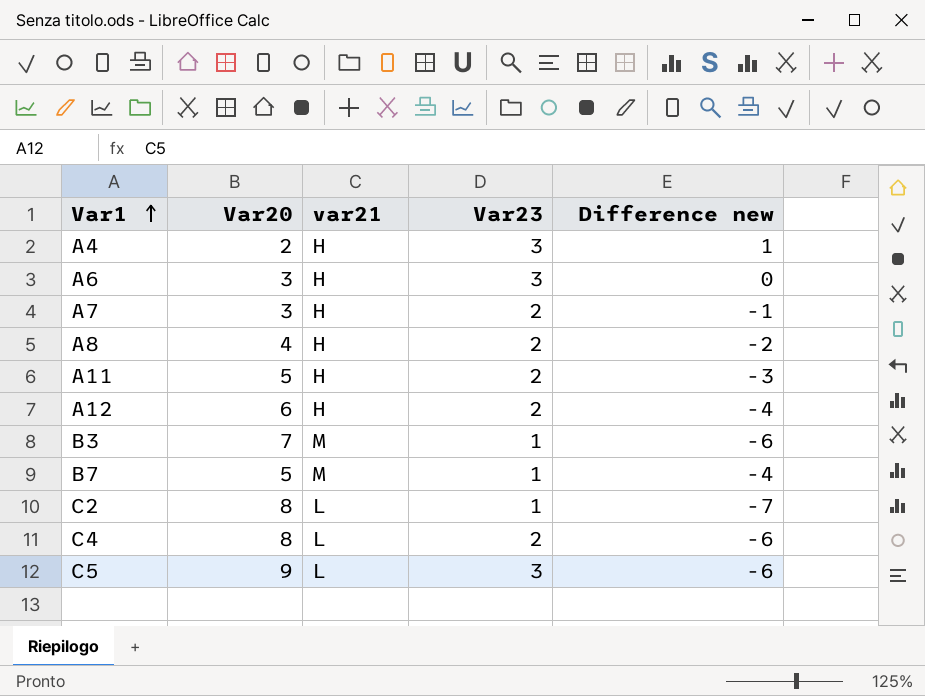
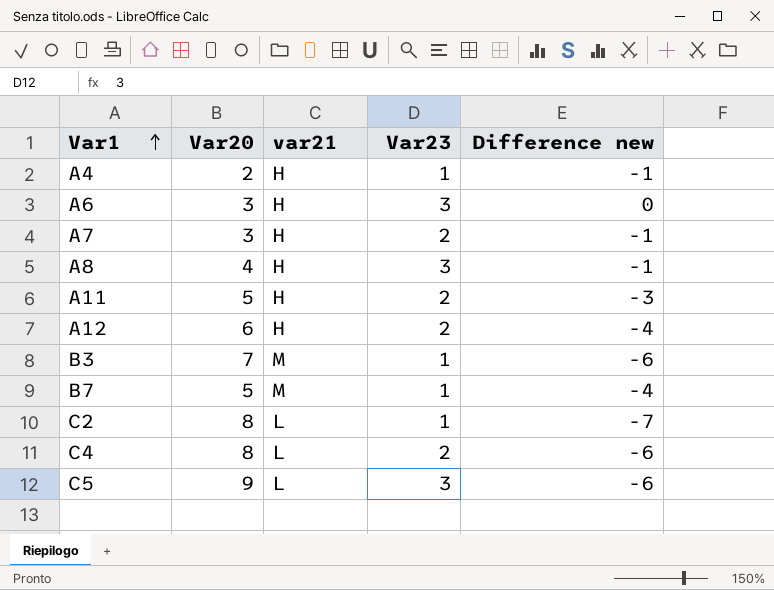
A4 | Var23: 3 -> 1
A4 | Difference new: 1 -> -1
A8 | Var23: 2 -> 3
A8 | Difference new: -2 -> -1

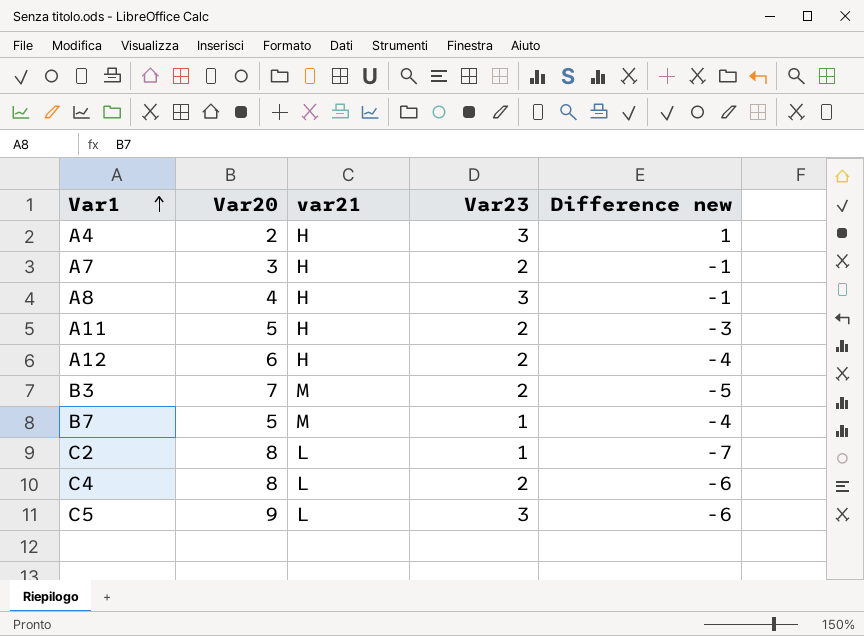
row A6: 3 | H | 3 | 0 -> none
A4 | Var23: 1 -> 3
A4 | Difference new: -1 -> 1
B3 | Var23: 1 -> 2
B3 | Difference new: -6 -> -5

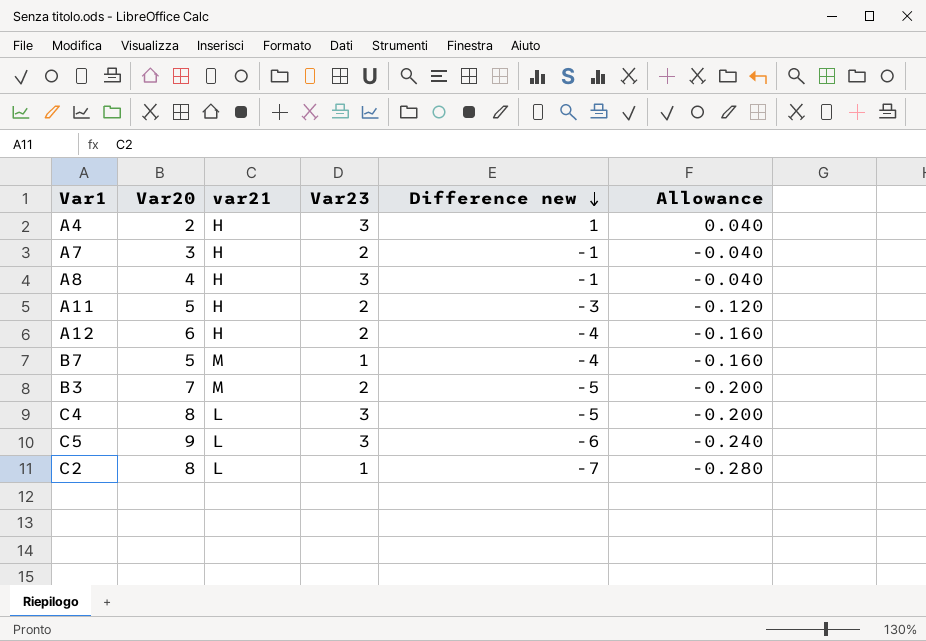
row order: Var1 ascending -> Difference new descending
column Allowance | formula: none -> [Difference new] * 0.04
C4 | Var23: 2 -> 3
C4 | Difference new: -6 -> -5

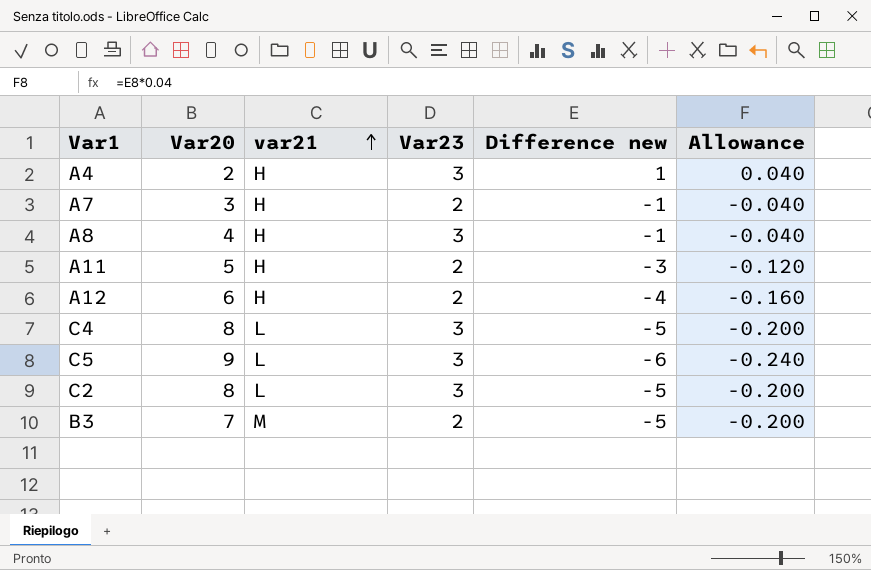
row order: Difference new descending -> var21 ascending
row B7: 5 | M | 1 | -4 | -0.160 -> none
C2 | Var23: 1 -> 3
C2 | Difference new: -7 -> -5
C2 | Allowance: -0.280 -> -0.200

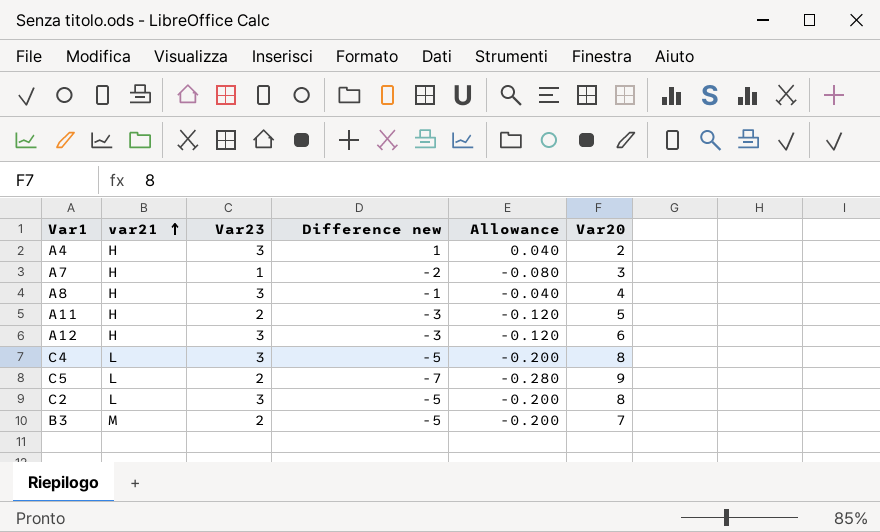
column Var20 | position: 2 -> 6
A7 | Var23: 2 -> 1
A7 | Difference new: -1 -> -2
A7 | Allowance: -0.040 -> -0.080
A12 | Var23: 2 -> 3
A12 | Difference new: -4 -> -3
A12 | Allowance: -0.160 -> -0.120
C5 | Var23: 3 -> 2
C5 | Difference new: -6 -> -7
C5 | Allowance: -0.240 -> -0.280

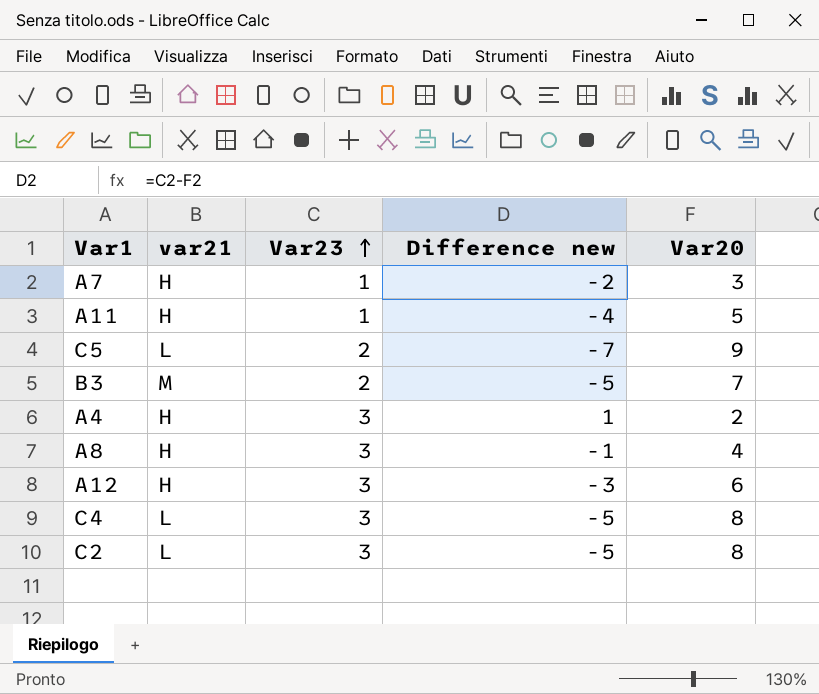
row order: var21 ascending -> Var23 ascending
column Allowance | formula: [Difference new] * 0.04 -> none
A11 | Var23: 2 -> 1
A11 | Difference new: -3 -> -4

